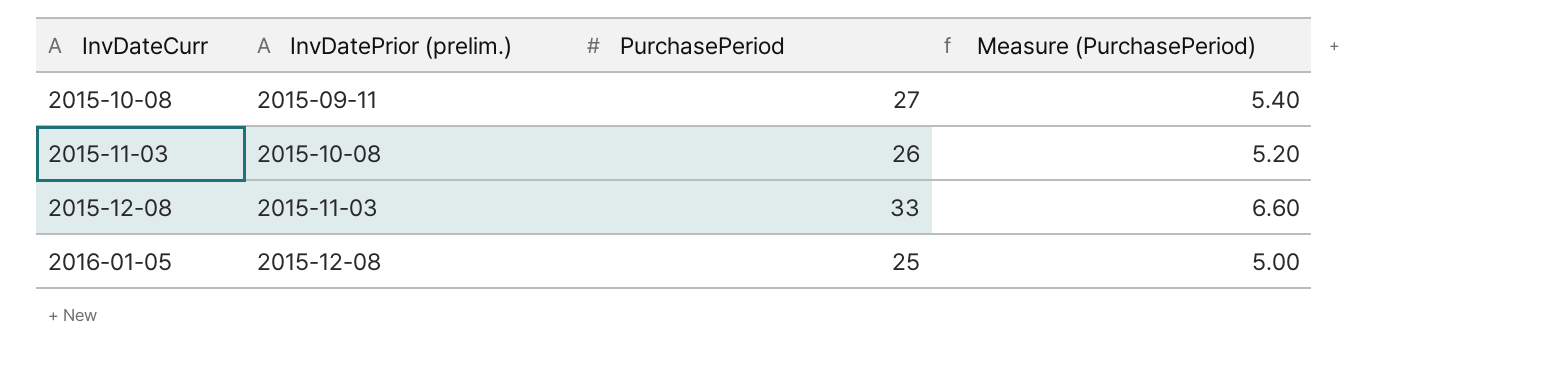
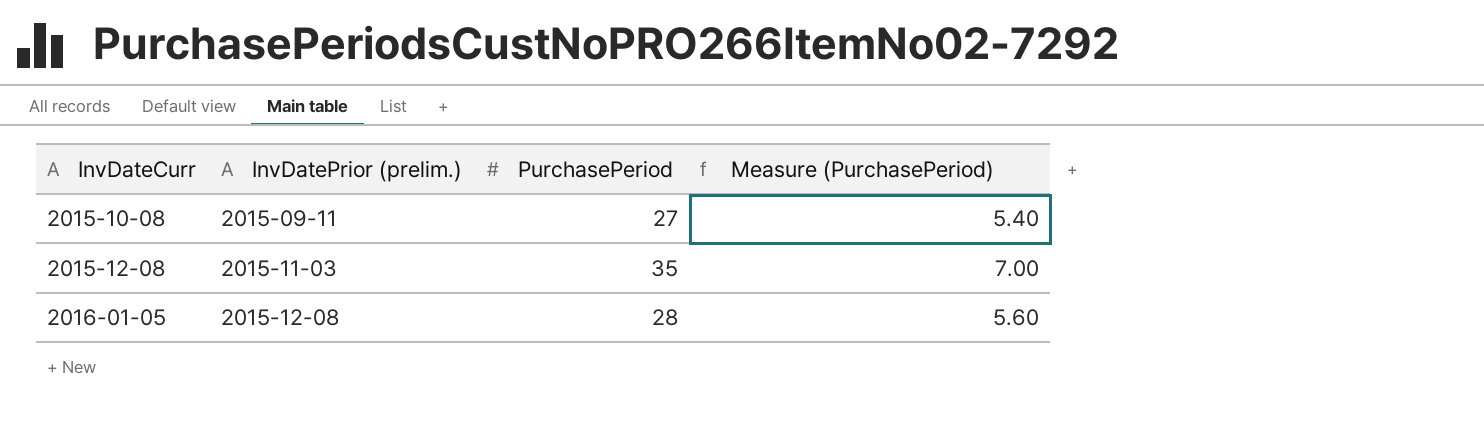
row 2015-11-03: 2015-10-08 | 26 | 5.20 -> none
2015-12-08 | PurchasePeriod: 33 -> 35
2015-12-08 | Measure (PurchasePeriod): 6.60 -> 7.00
2016-01-05 | PurchasePeriod: 25 -> 28
2016-01-05 | Measure (PurchasePeriod): 5.00 -> 5.60

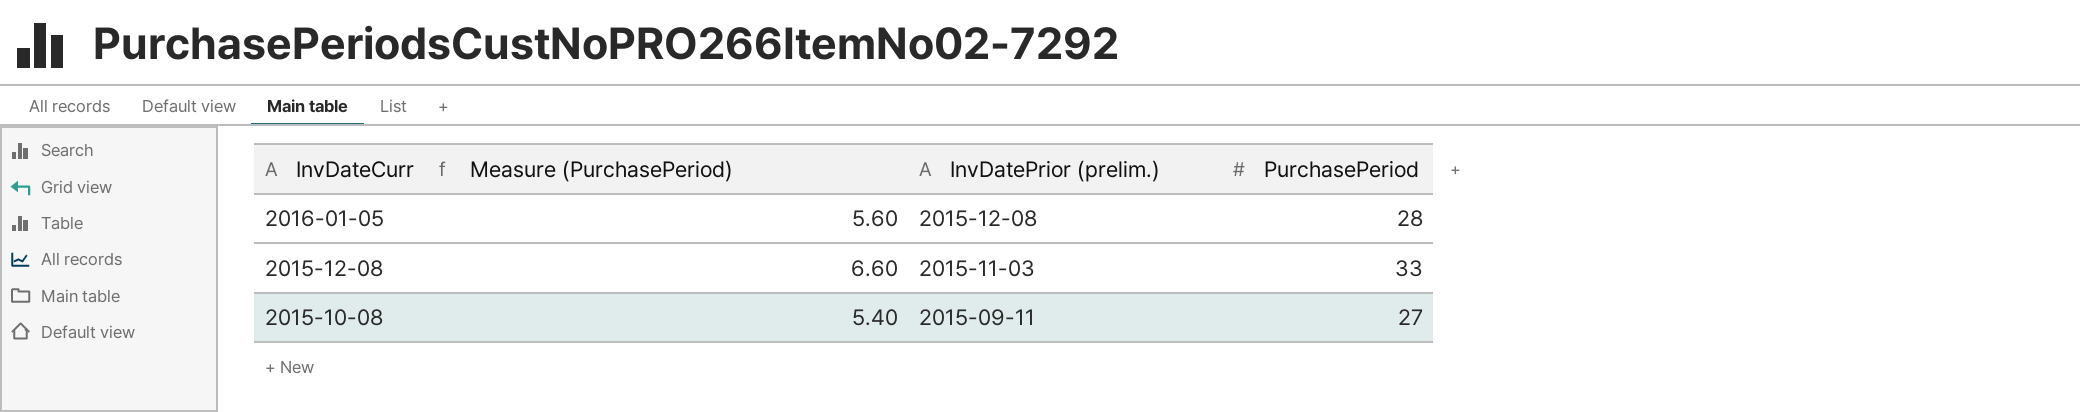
row order: InvDateCurr ascending -> InvDateCurr descending
column Measure (PurchasePeriod) | position: 4 -> 2
2015-12-08 | Measure (PurchasePeriod): 7.00 -> 6.60
2015-12-08 | PurchasePeriod: 35 -> 33

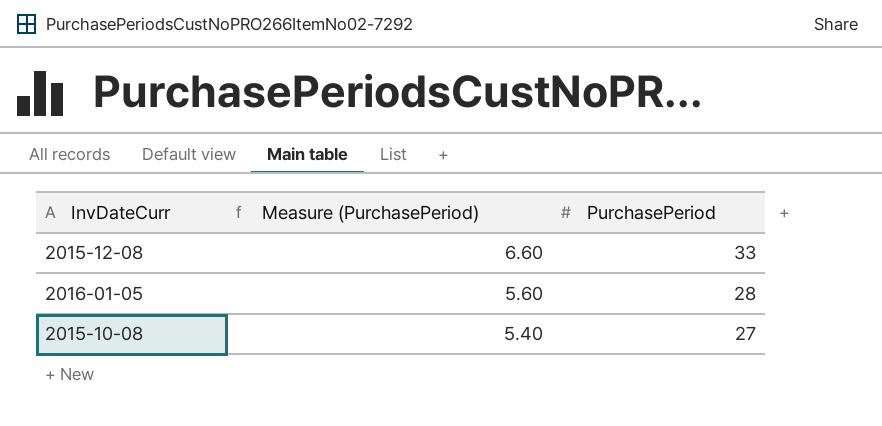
row order: InvDateCurr descending -> Measure (PurchasePeriod) descending
column InvDatePrior (prelim.) | position: 3 -> none

